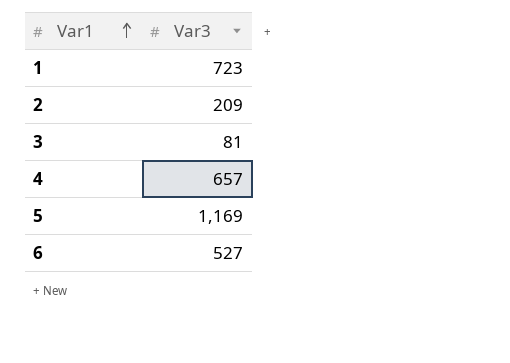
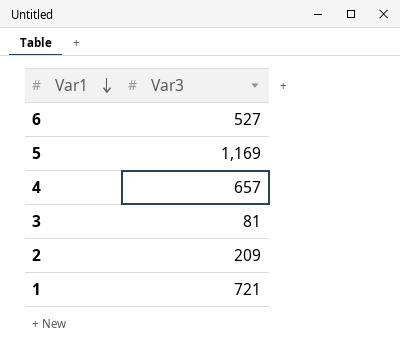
row order: Var1 ascending -> Var1 descending
1 | Var3: 723 -> 721

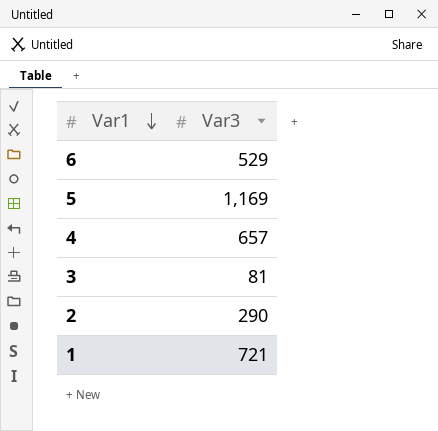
6 | Var3: 527 -> 529
2 | Var3: 209 -> 290

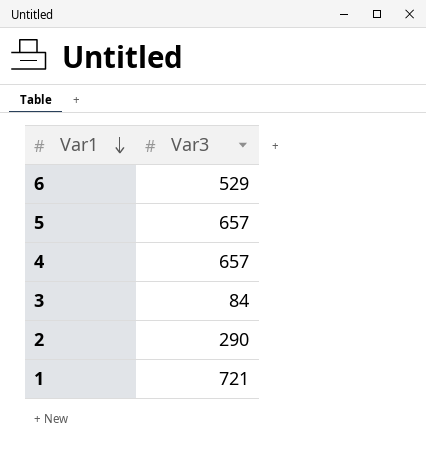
5 | Var3: 1,169 -> 657
3 | Var3: 81 -> 84

